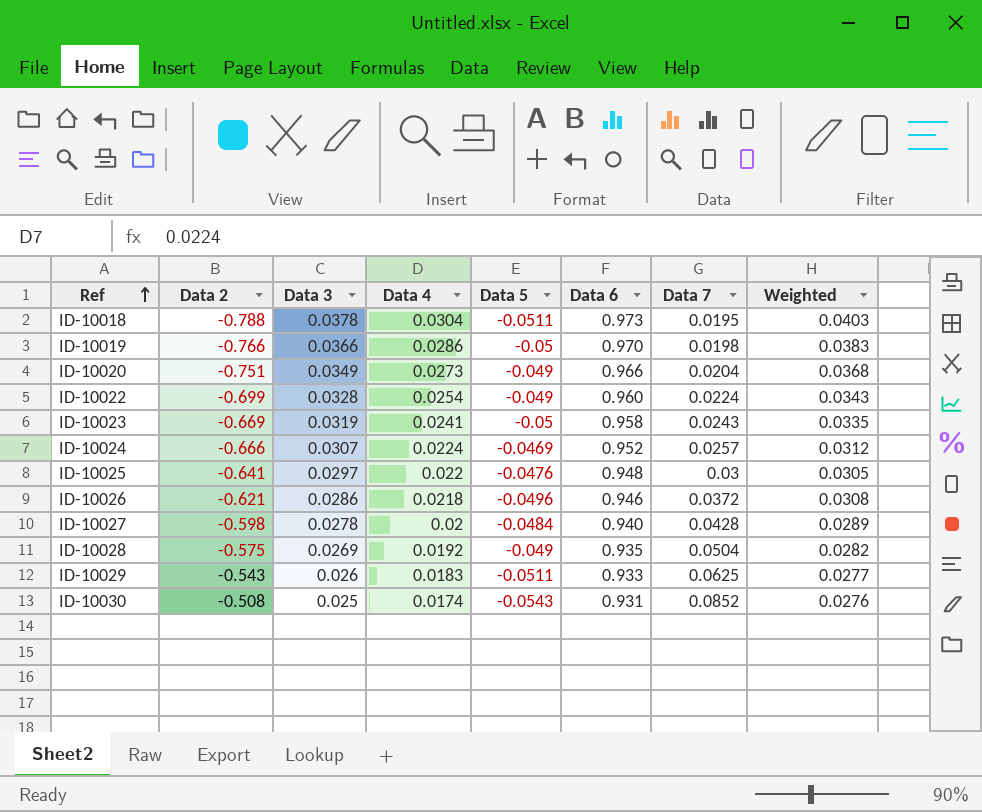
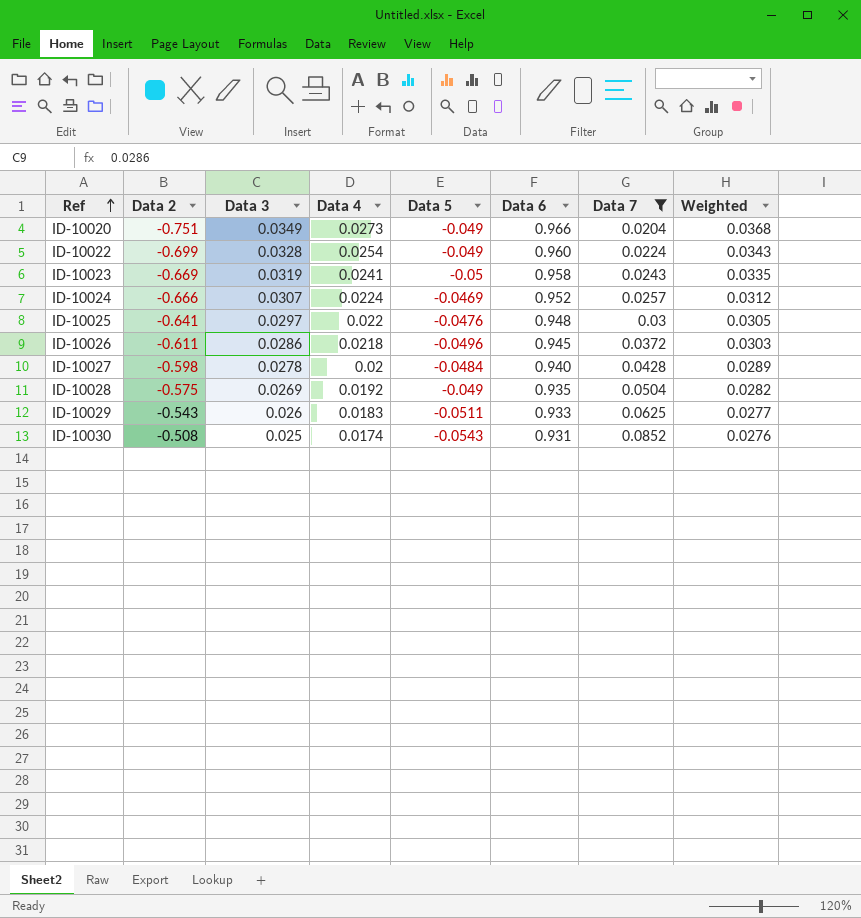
filter: none -> Data 7 >= 0.0204
ID-10026 | Data 2: -0.621 -> -0.611
ID-10026 | Data 6: 0.946 -> 0.945
ID-10026 | Weighted: 0.0308 -> 0.0303

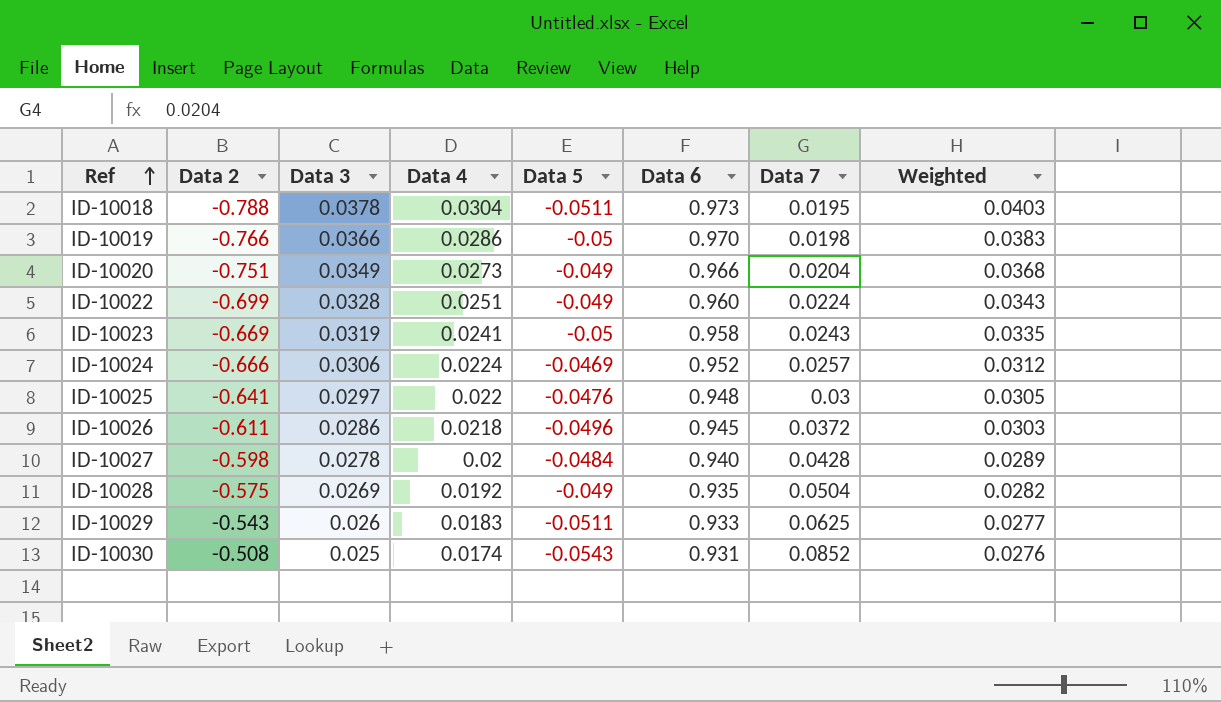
filter: Data 7 >= 0.0204 -> none
ID-10022 | Data 4: 0.0254 -> 0.0251
ID-10024 | Data 3: 0.0307 -> 0.0306

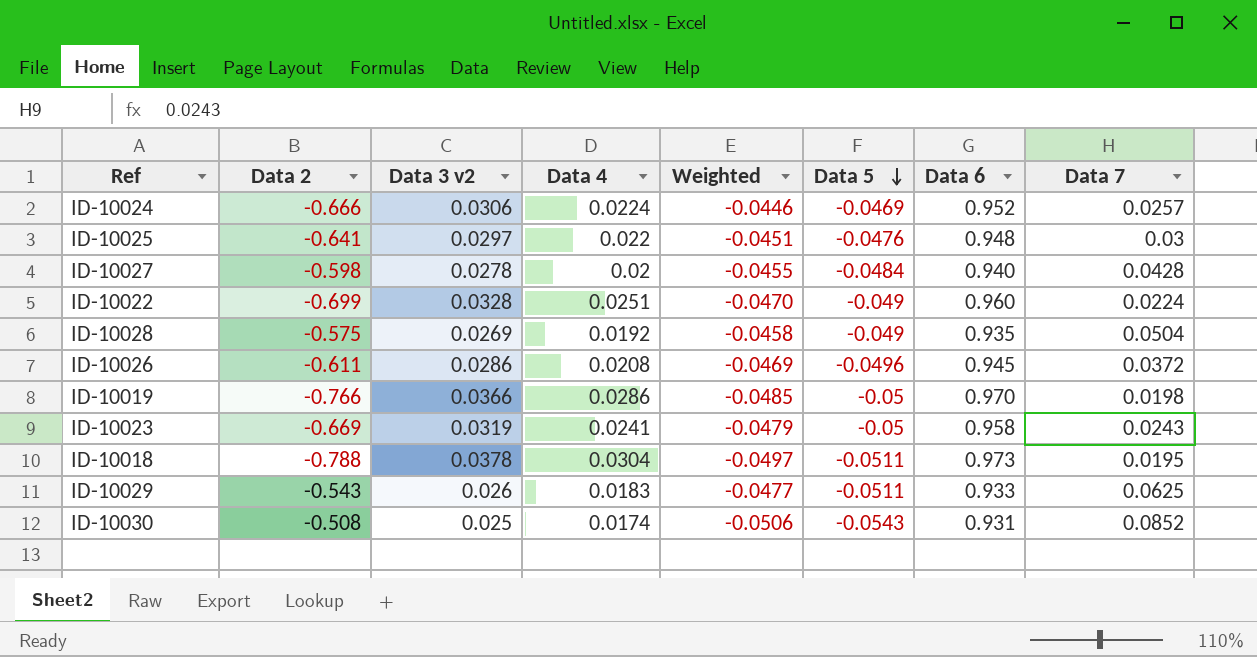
row order: Ref ascending -> Data 5 descending
column name: Data 3 -> Data 3 v2
column Weighted | formula: [Data 2] * [Data 5] -> [Data 5] * [Data 6]
column Weighted | position: 8 -> 5
row ID-10020: -0.751 | 0.0349 | 0.0273 | -0.049 | 0.966 | 0.0204 | 0.0368 -> none
ID-10026 | Data 4: 0.0218 -> 0.0208

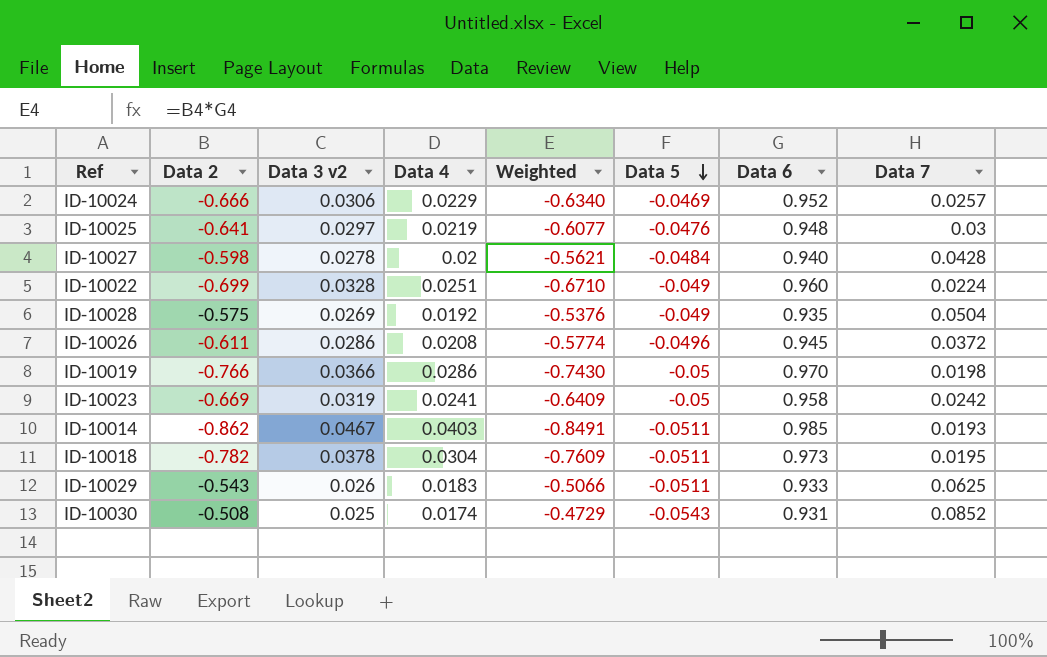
column Weighted | formula: [Data 5] * [Data 6] -> [Data 2] * [Data 6]
ID-10024 | Data 4: 0.0224 -> 0.0229
ID-10025 | Data 4: 0.022 -> 0.0219
ID-10023 | Data 7: 0.0243 -> 0.0242
row ID-10014: none -> -0.862 | 0.0467 | 0.0403 | -0.8491 | -0.0511 | 0.985 | 0.0193
ID-10018 | Data 2: -0.788 -> -0.782

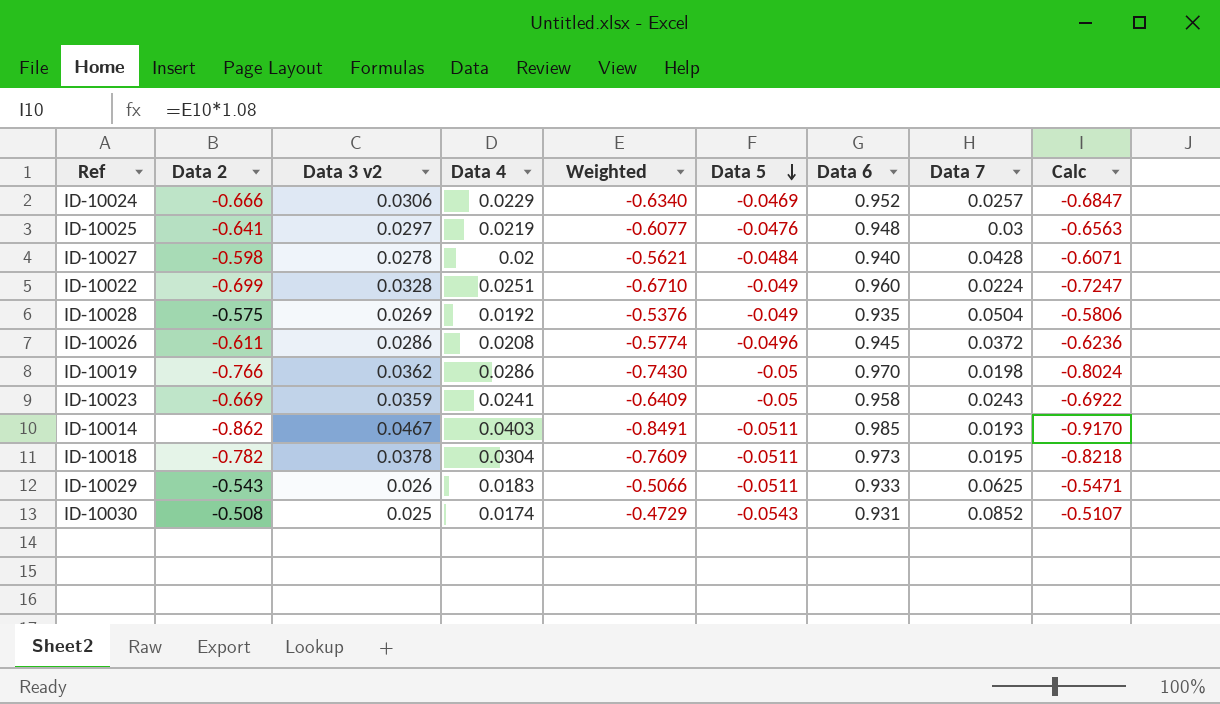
column Calc | formula: none -> [Weighted] * 1.08
ID-10019 | Data 3 v2: 0.0366 -> 0.0362
ID-10023 | Data 3 v2: 0.0319 -> 0.0359
ID-10023 | Data 7: 0.0242 -> 0.0243

